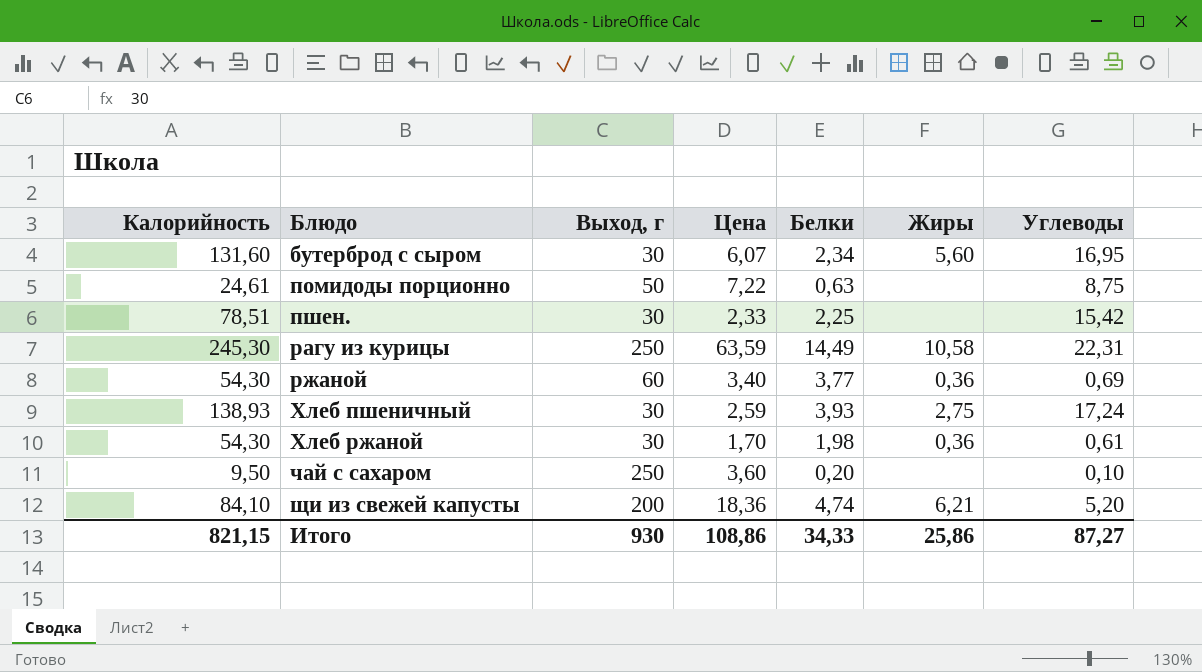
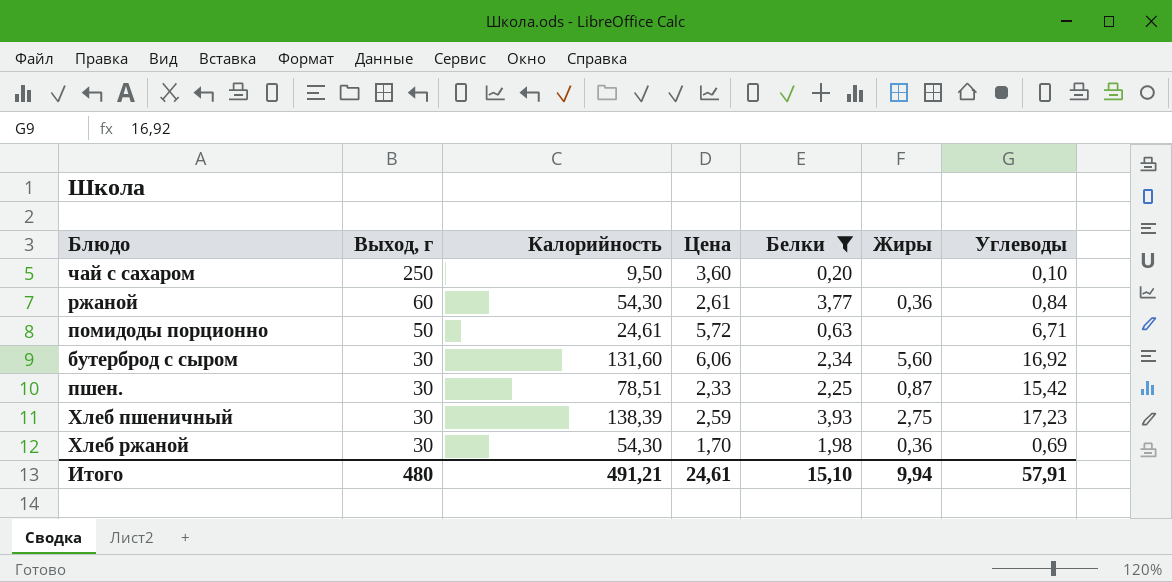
filter: none -> Белки <= 3,93
row order: Блюдо ascending -> Выход, г descending
column Калорийность | position: 1 -> 3
ржаной | Цена: 3,40 -> 2,61
ржаной | Углеводы: 0,69 -> 0,84
помидоды порционно | Цена: 7,22 -> 5,72
помидоды порционно | Углеводы: 8,75 -> 6,71
бутерброд с сыром | Цена: 6,07 -> 6,06
бутерброд с сыром | Углеводы: 16,95 -> 16,92
пшен. | Жиры: none -> 0,87
Хлеб пшеничный | Калорийность: 138,93 -> 138,39
Хлеб пшеничный | Углеводы: 17,24 -> 17,23
Хлеб ржаной | Углеводы: 0,61 -> 0,69
Итого | Выход, г: 930 -> 480
Итого | Калорийность: 821,15 -> 491,21
Итого | Цена: 108,86 -> 24,61
Итого | Белки: 34,33 -> 15,10
Итого | Жиры: 25,86 -> 9,94
Итого | Углеводы: 87,27 -> 57,91

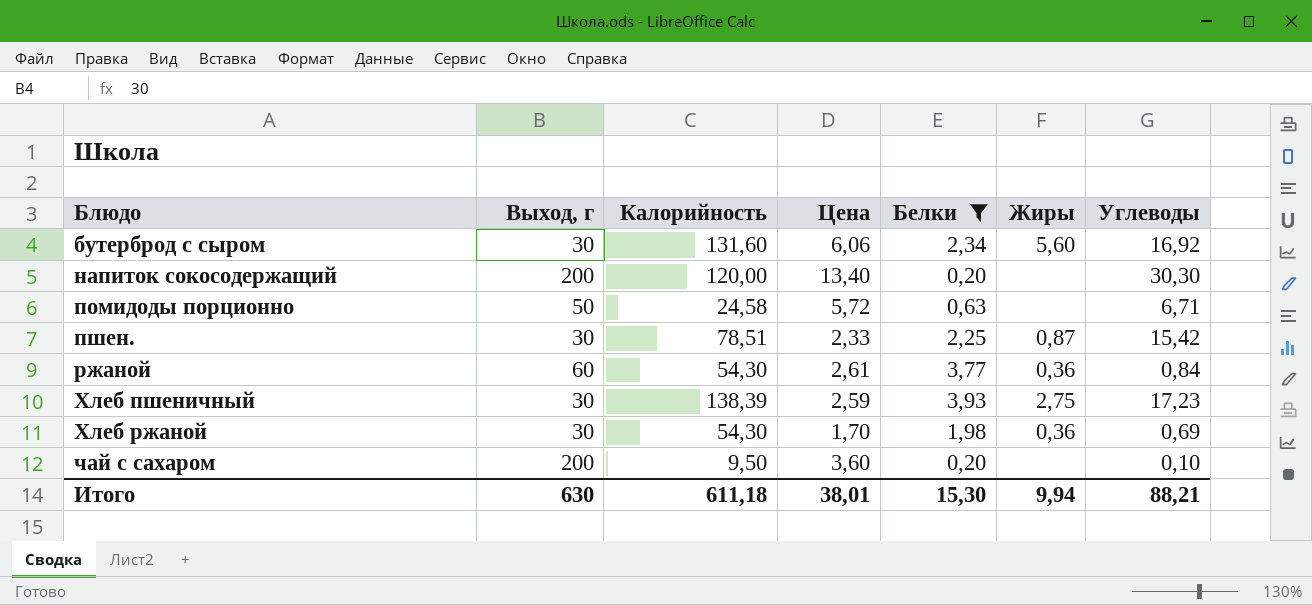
row order: Выход, г descending -> Блюдо ascending
row напиток сокосодержащий: none -> 200 | 120,00 | 13,40 | 0,20 | none | 30,30
помидоды порционно | Калорийность: 24,61 -> 24,58
чай с сахаром | Выход, г: 250 -> 200
Итого | Выход, г: 480 -> 630
Итого | Калорийность: 491,21 -> 611,18
Итого | Цена: 24,61 -> 38,01
Итого | Белки: 15,10 -> 15,30
Итого | Углеводы: 57,91 -> 88,21

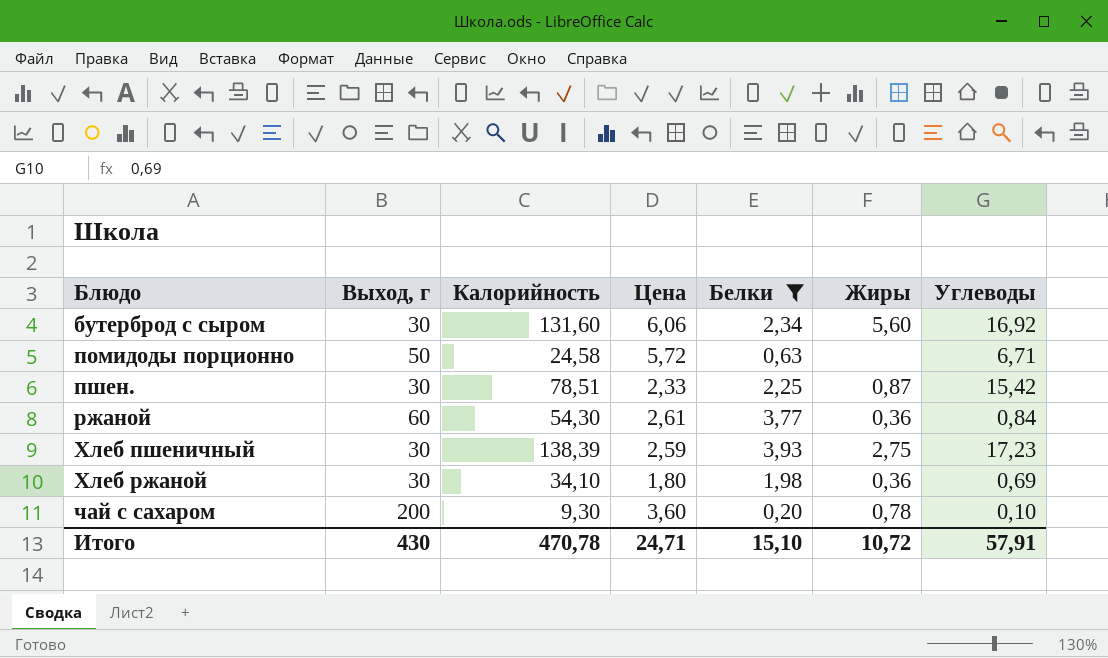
row напиток сокосодержащий: 200 | 120,00 | 13,40 | 0,20 | none | 30,30 -> none
Хлеб ржаной | Калорийность: 54,30 -> 34,10
Хлеб ржаной | Цена: 1,70 -> 1,80
чай с сахаром | Калорийность: 9,50 -> 9,30
чай с сахаром | Жиры: none -> 0,78
Итого | Выход, г: 630 -> 430
Итого | Калорийность: 611,18 -> 470,78
Итого | Цена: 38,01 -> 24,71
Итого | Белки: 15,30 -> 15,10
Итого | Жиры: 9,94 -> 10,72
Итого | Углеводы: 88,21 -> 57,91

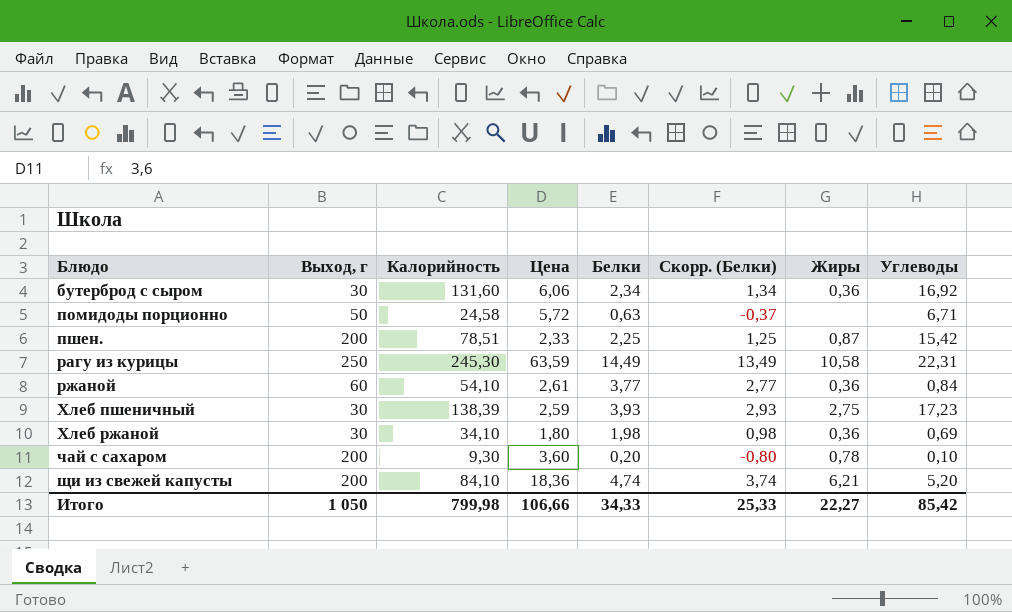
filter: Белки <= 3,93 -> none
column Скорр. (Белки) | formula: none -> [Белки] - 1
бутерброд с сыром | Жиры: 5,60 -> 0,36
пшен. | Выход, г: 30 -> 200
ржаной | Калорийность: 54,30 -> 54,10
Итого | Выход, г: 430 -> 1 050
Итого | Калорийность: 470,78 -> 799,98
Итого | Цена: 24,71 -> 106,66
Итого | Белки: 15,10 -> 34,33
Итого | Жиры: 10,72 -> 22,27
Итого | Углеводы: 57,91 -> 85,42

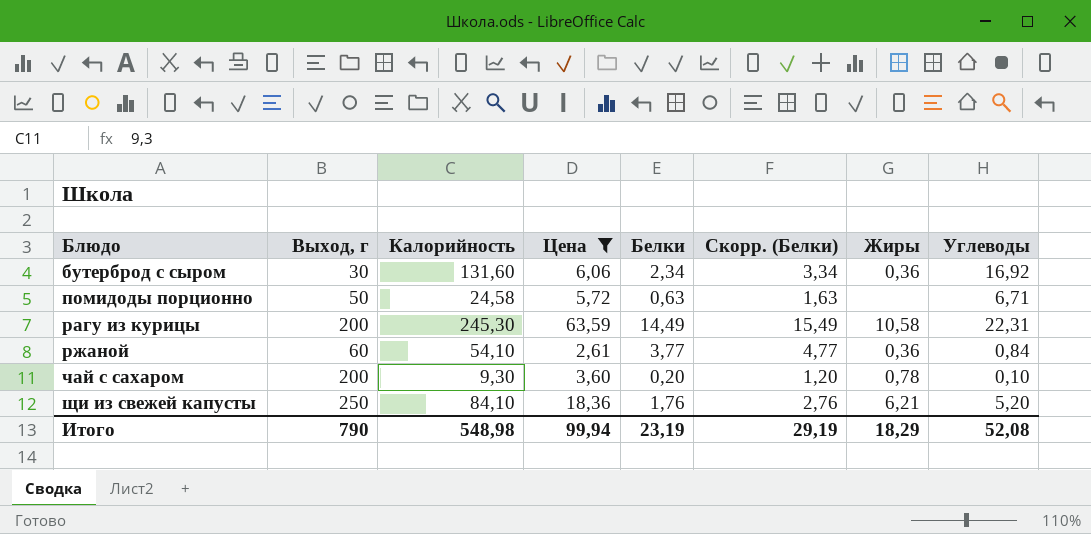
filter: none -> Цена >= 2,61
column Скорр. (Белки) | formula: [Белки] - 1 -> [Белки] + 1
рагу из курицы | Выход, г: 250 -> 200
щи из свежей капусты | Выход, г: 200 -> 250
щи из свежей капусты | Белки: 4,74 -> 1,76
Итого | Выход, г: 1 050 -> 790
Итого | Калорийность: 799,98 -> 548,98
Итого | Цена: 106,66 -> 99,94
Итого | Белки: 34,33 -> 23,19
Итого | Скорр. (Белки): 25,33 -> 29,19
Итого | Жиры: 22,27 -> 18,29
Итого | Углеводы: 85,42 -> 52,08

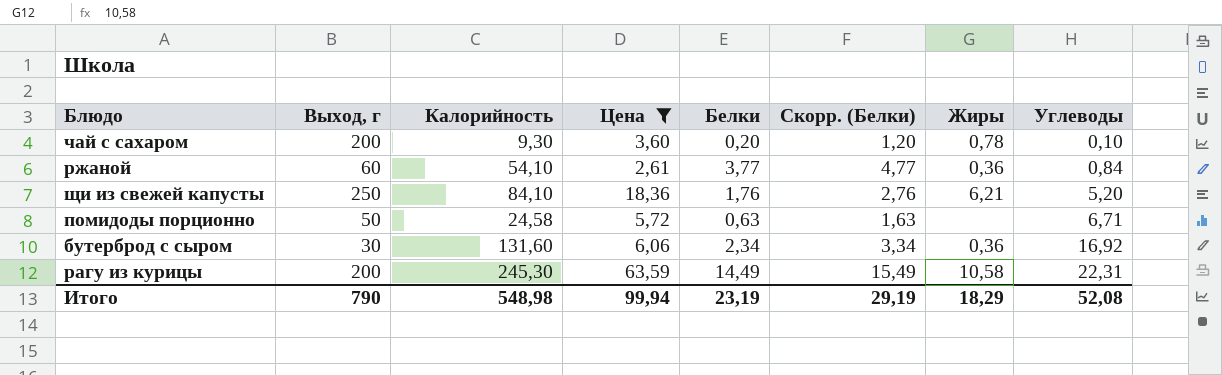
row order: Блюдо ascending -> Углеводы ascending

